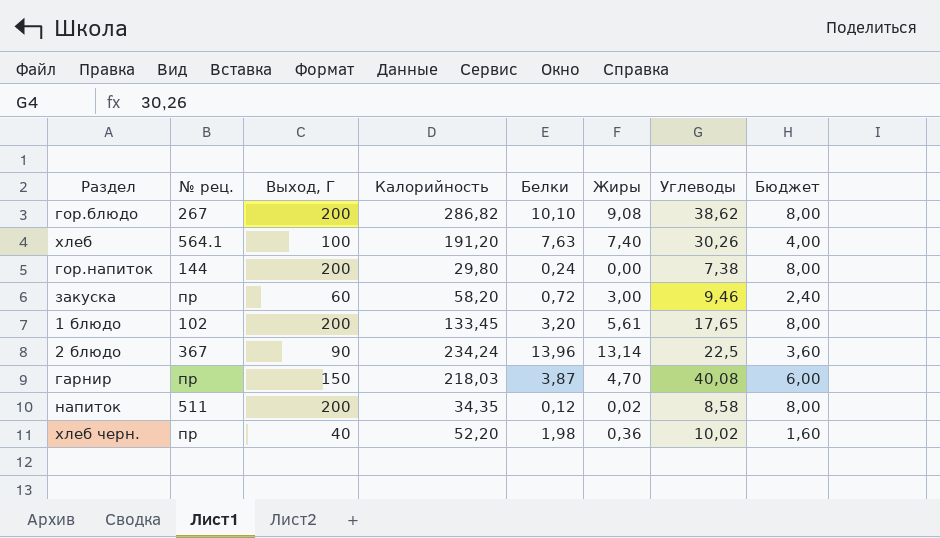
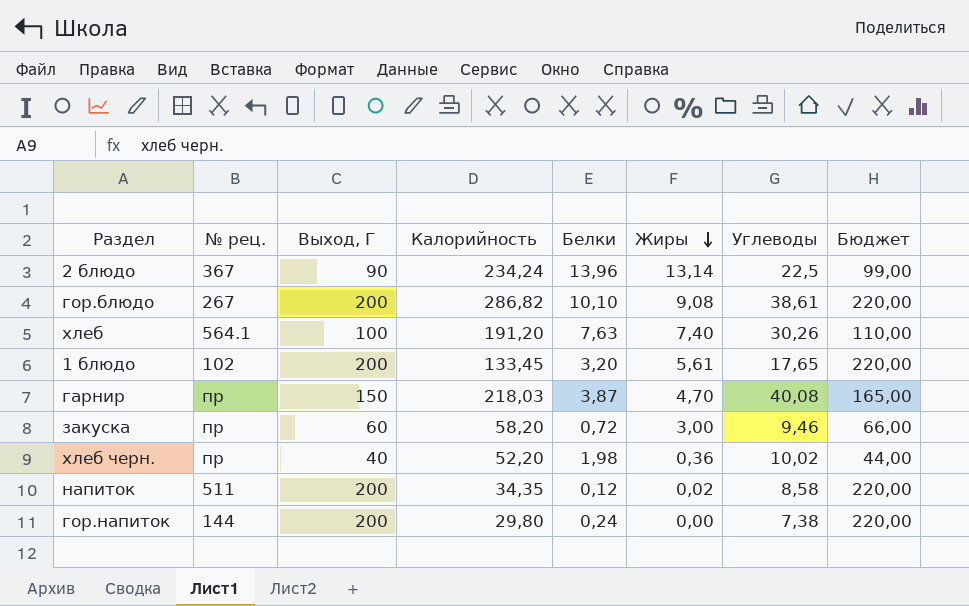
row order: none -> Жиры descending
column Бюджет | formula: [Выход, Г] * 0,04 -> [Выход, Г] * 1,1
гор.блюдо | Углеводы: 38,62 -> 38,61

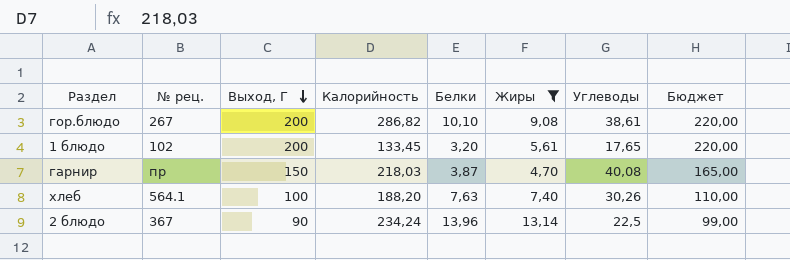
filter: none -> Жиры >= 4,70
row order: Жиры descending -> Выход, Г descending
хлеб | Калорийность: 191,20 -> 188,20

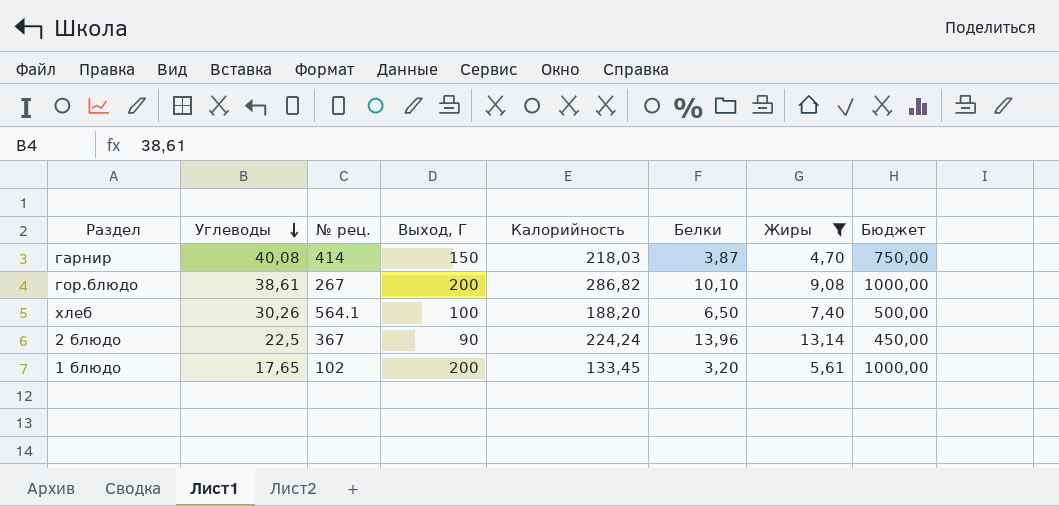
row order: Выход, Г descending -> Углеводы descending
column Углеводы | position: 7 -> 2
column Бюджет | formula: [Выход, Г] * 1,1 -> [Выход, Г] * 5
гарнир | № рец.: пр -> 414
хлеб | Белки: 7,63 -> 6,50
2 блюдо | Калорийность: 234,24 -> 224,24

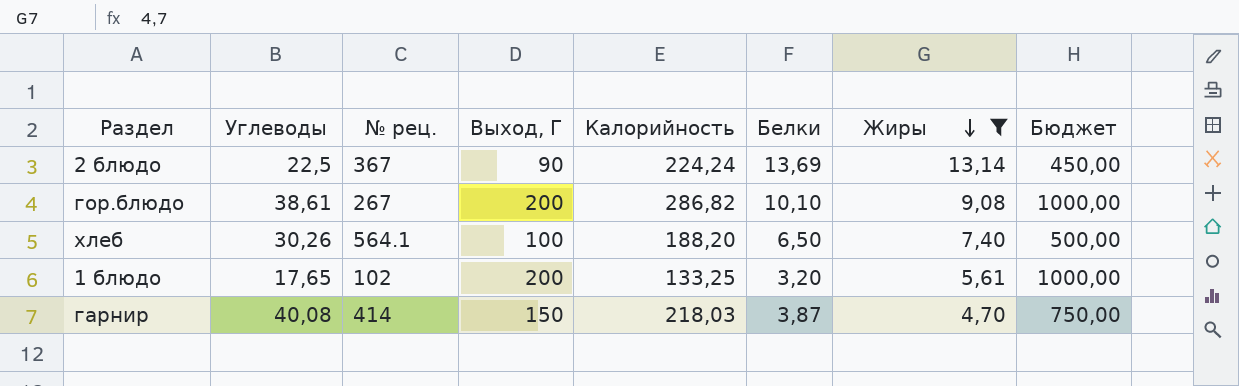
row order: Углеводы descending -> Жиры descending
2 блюдо | Белки: 13,96 -> 13,69
1 блюдо | Калорийность: 133,45 -> 133,25

